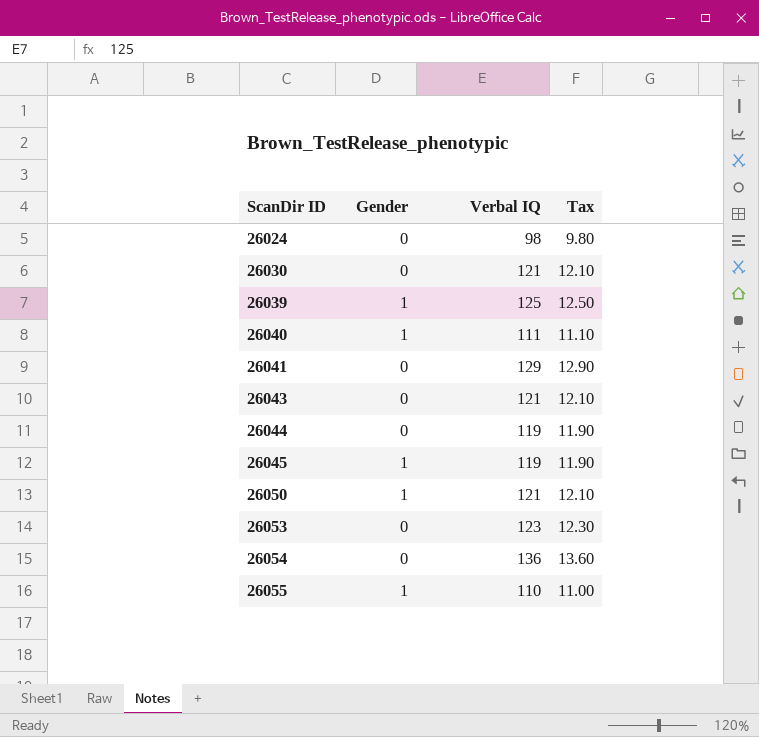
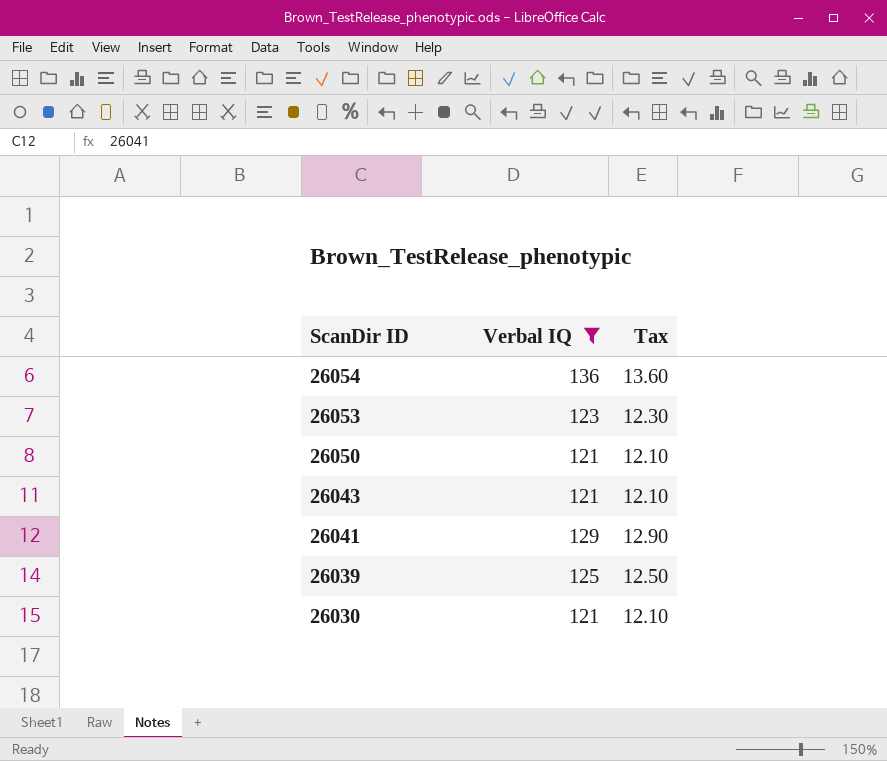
filter: none -> Verbal IQ >= 121
row order: ScanDir ID ascending -> ScanDir ID descending
column Gender | position: 2 -> none

